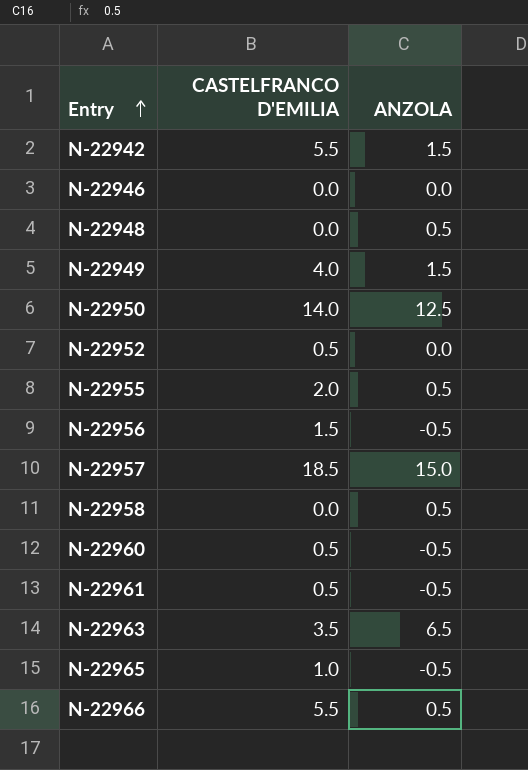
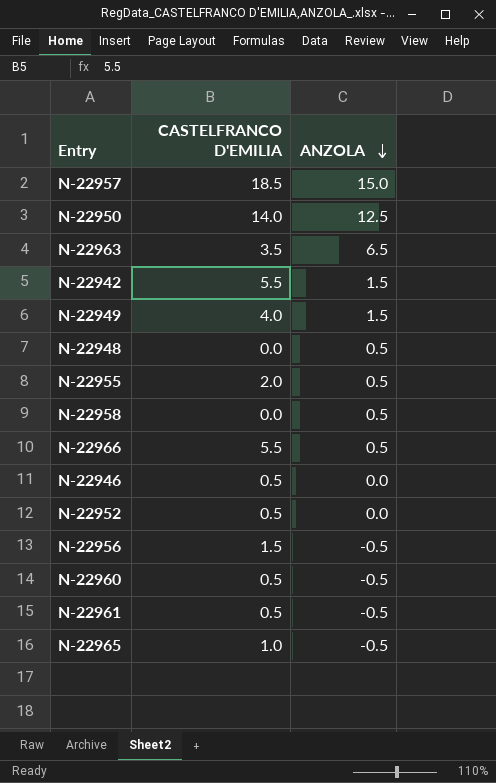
row order: Entry ascending -> ANZOLA descending
N-22946 | CASTELFRANCO D'EMILIA: 0.0 -> 0.5

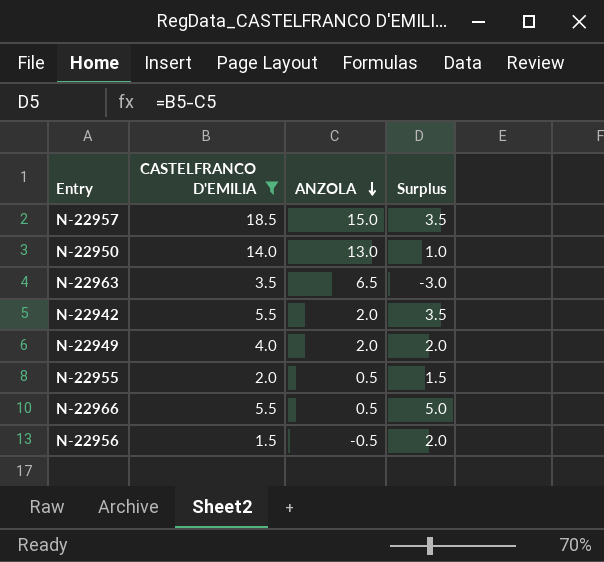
filter: none -> CASTELFRANCO D'EMILIA >= 1.5
column Surplus | formula: none -> [CASTELFRANCO D'EMILIA] - [ANZOLA]
N-22950 | ANZOLA: 12.5 -> 13.0
N-22942 | ANZOLA: 1.5 -> 2.0
N-22949 | ANZOLA: 1.5 -> 2.0

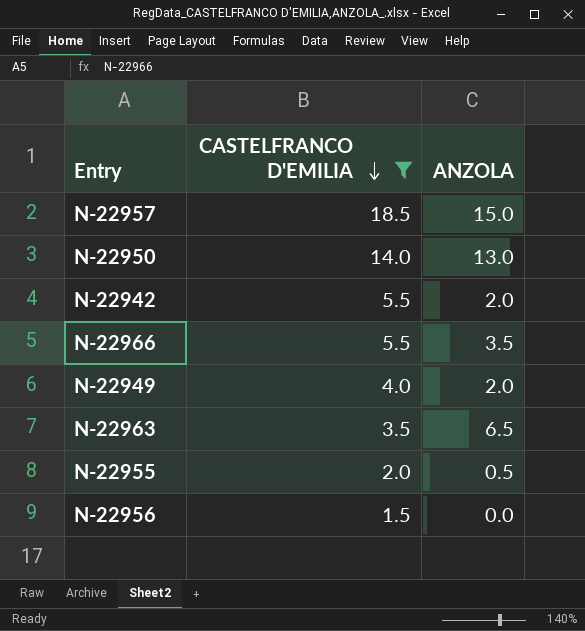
row order: ANZOLA descending -> CASTELFRANCO D'EMILIA descending
column Surplus | formula: [CASTELFRANCO D'EMILIA] - [ANZOLA] -> none
N-22966 | ANZOLA: 0.5 -> 3.5
N-22956 | ANZOLA: -0.5 -> 0.0

